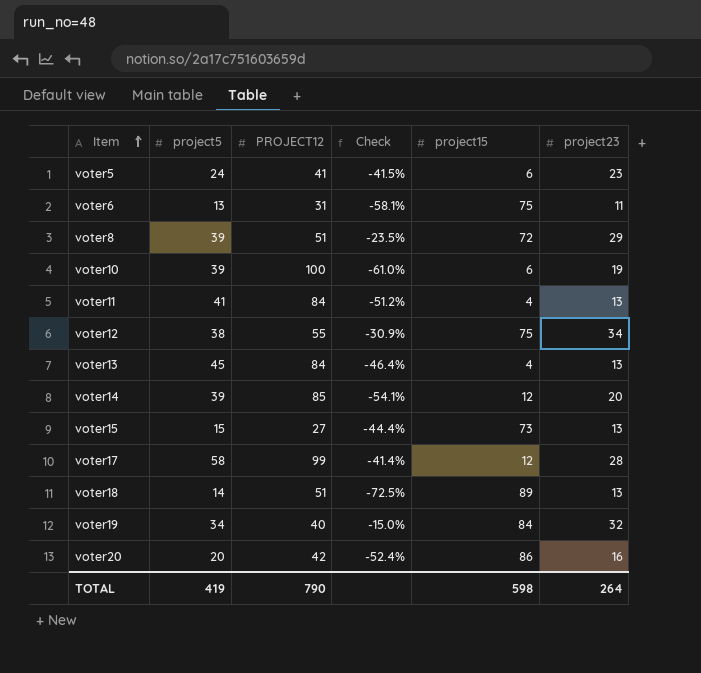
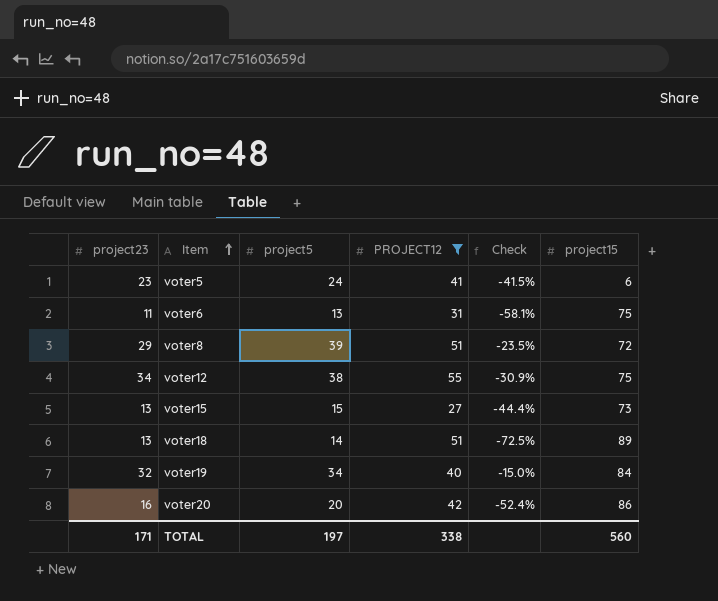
filter: none -> PROJECT12 <= 55
column project23 | position: 6 -> 1
TOTAL | project23: 264 -> 171
TOTAL | project5: 419 -> 197
TOTAL | PROJECT12: 790 -> 338
TOTAL | project15: 598 -> 560

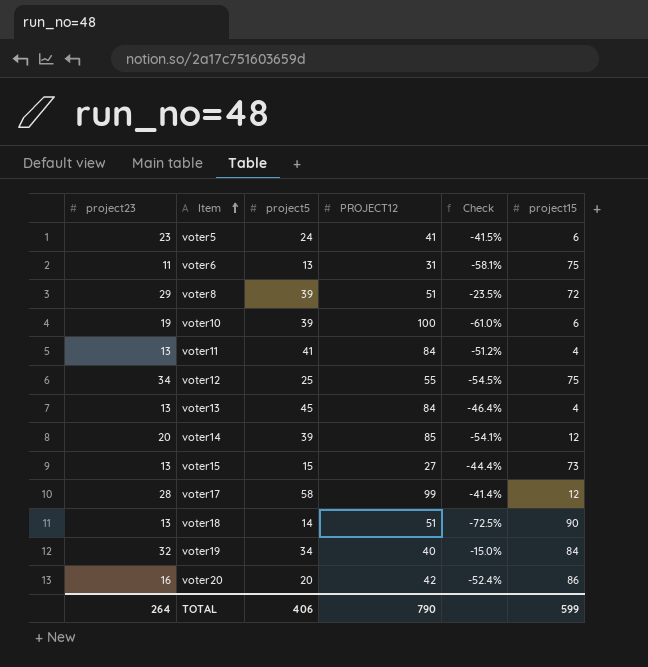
filter: PROJECT12 <= 55 -> none
voter12 | project5: 38 -> 25
voter12 | Check: -30.9% -> -54.5%
voter18 | project15: 89 -> 90
TOTAL | project23: 171 -> 264
TOTAL | project5: 197 -> 406
TOTAL | PROJECT12: 338 -> 790
TOTAL | project15: 560 -> 599

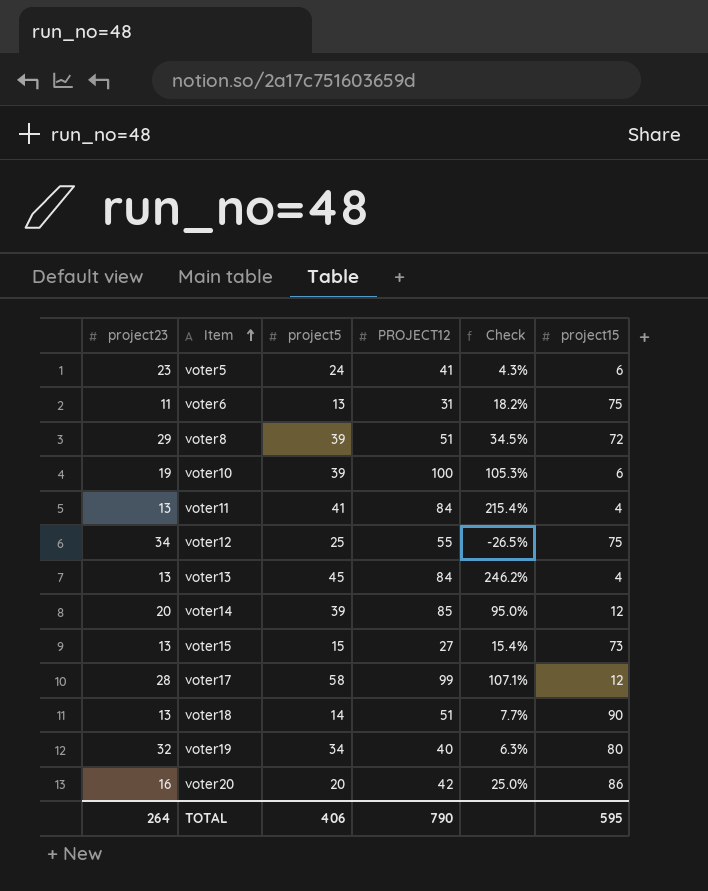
column Check | formula: ([project5] - [PROJECT12]) / [PROJECT12] -> ([project5] - [project23]) / [project23]
voter19 | project15: 84 -> 80
TOTAL | project15: 599 -> 595

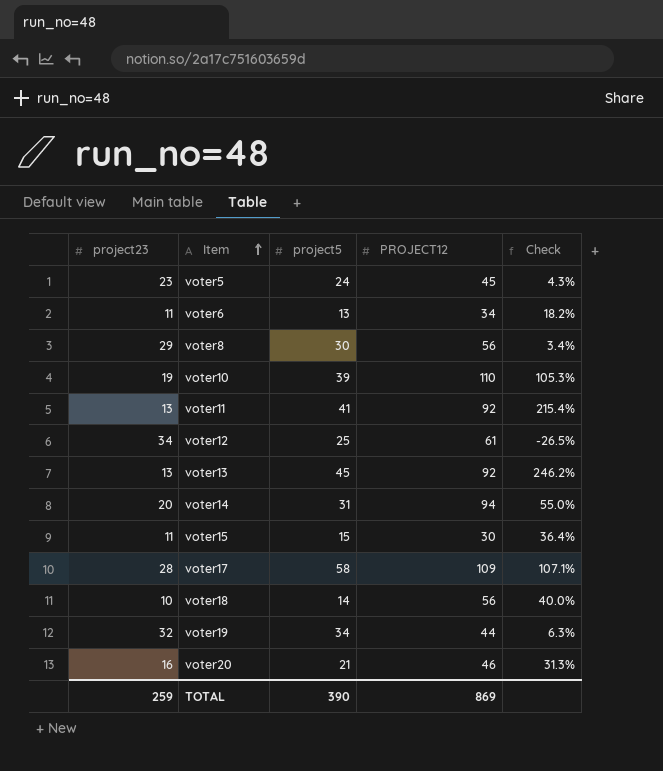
column project15 | position: 6 -> none
voter5 | PROJECT12: 41 -> 45
voter6 | PROJECT12: 31 -> 34
voter8 | project5: 39 -> 30
voter8 | PROJECT12: 51 -> 56
voter8 | Check: 34.5% -> 3.4%
voter10 | PROJECT12: 100 -> 110
voter11 | PROJECT12: 84 -> 92
voter12 | PROJECT12: 55 -> 61
voter13 | PROJECT12: 84 -> 92
voter14 | project5: 39 -> 31
voter14 | PROJECT12: 85 -> 94
voter14 | Check: 95.0% -> 55.0%
voter15 | project23: 13 -> 11
voter15 | PROJECT12: 27 -> 30
voter15 | Check: 15.4% -> 36.4%
voter17 | PROJECT12: 99 -> 109
voter18 | project23: 13 -> 10
voter18 | PROJECT12: 51 -> 56
voter18 | Check: 7.7% -> 40.0%
voter19 | PROJECT12: 40 -> 44
voter20 | project5: 20 -> 21
voter20 | PROJECT12: 42 -> 46
voter20 | Check: 25.0% -> 31.3%
TOTAL | project23: 264 -> 259
TOTAL | project5: 406 -> 390
TOTAL | PROJECT12: 790 -> 869

